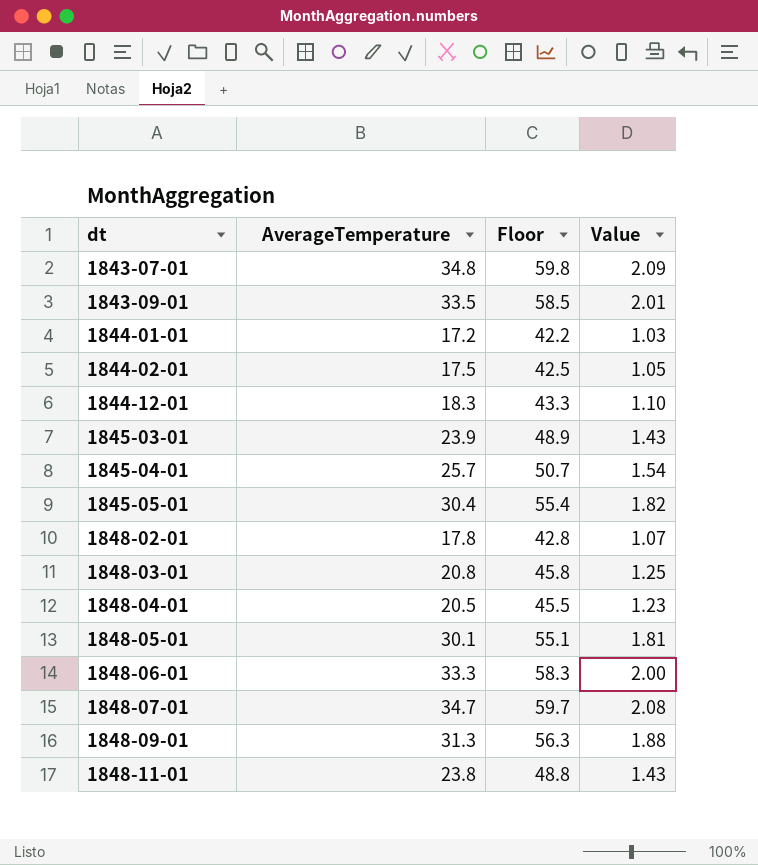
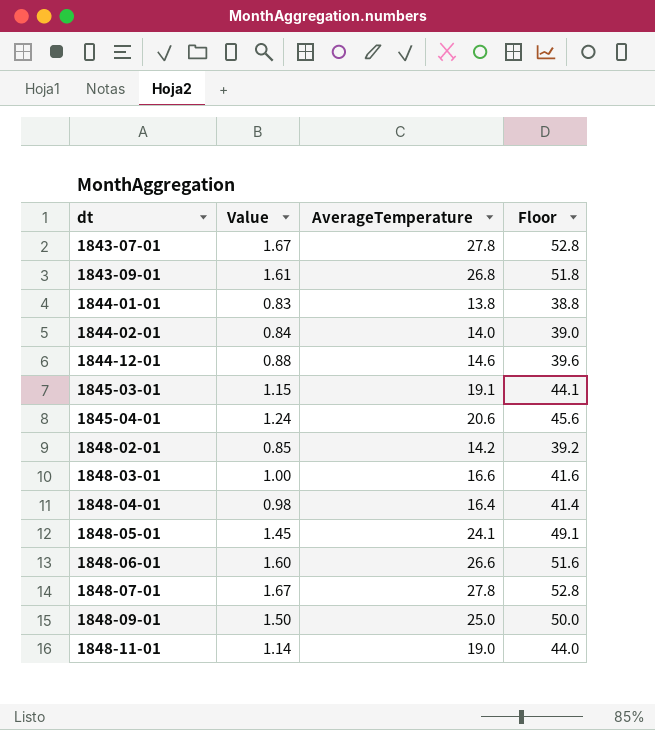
column Value | position: 4 -> 2
row 1845-05-01: 30.4 | 55.4 | 1.82 -> none
1843-07-01 | Value: 2.09 -> 1.67
1843-07-01 | AverageTemperature: 34.8 -> 27.8
1843-07-01 | Floor: 59.8 -> 52.8
1843-09-01 | Value: 2.01 -> 1.61
1843-09-01 | AverageTemperature: 33.5 -> 26.8
1843-09-01 | Floor: 58.5 -> 51.8
1844-01-01 | Value: 1.03 -> 0.83
1844-01-01 | AverageTemperature: 17.2 -> 13.8
1844-01-01 | Floor: 42.2 -> 38.8
1844-02-01 | Value: 1.05 -> 0.84
1844-02-01 | AverageTemperature: 17.5 -> 14.0
1844-02-01 | Floor: 42.5 -> 39.0
1844-12-01 | Value: 1.10 -> 0.88
1844-12-01 | AverageTemperature: 18.3 -> 14.6
1844-12-01 | Floor: 43.3 -> 39.6
1845-03-01 | Value: 1.43 -> 1.15
1845-03-01 | AverageTemperature: 23.9 -> 19.1
1845-03-01 | Floor: 48.9 -> 44.1
1845-04-01 | Value: 1.54 -> 1.24
1845-04-01 | AverageTemperature: 25.7 -> 20.6
1845-04-01 | Floor: 50.7 -> 45.6
1848-02-01 | Value: 1.07 -> 0.85
1848-02-01 | AverageTemperature: 17.8 -> 14.2
1848-02-01 | Floor: 42.8 -> 39.2
1848-03-01 | Value: 1.25 -> 1.00
1848-03-01 | AverageTemperature: 20.8 -> 16.6
1848-03-01 | Floor: 45.8 -> 41.6
1848-04-01 | Value: 1.23 -> 0.98
1848-04-01 | AverageTemperature: 20.5 -> 16.4
1848-04-01 | Floor: 45.5 -> 41.4
1848-05-01 | Value: 1.81 -> 1.45
1848-05-01 | AverageTemperature: 30.1 -> 24.1
1848-05-01 | Floor: 55.1 -> 49.1
1848-06-01 | Value: 2.00 -> 1.60
1848-06-01 | AverageTemperature: 33.3 -> 26.6
1848-06-01 | Floor: 58.3 -> 51.6
1848-07-01 | Value: 2.08 -> 1.67
1848-07-01 | AverageTemperature: 34.7 -> 27.8
1848-07-01 | Floor: 59.7 -> 52.8
1848-09-01 | Value: 1.88 -> 1.50
1848-09-01 | AverageTemperature: 31.3 -> 25.0
1848-09-01 | Floor: 56.3 -> 50.0
1848-11-01 | Value: 1.43 -> 1.14
1848-11-01 | AverageTemperature: 23.8 -> 19.0
1848-11-01 | Floor: 48.8 -> 44.0

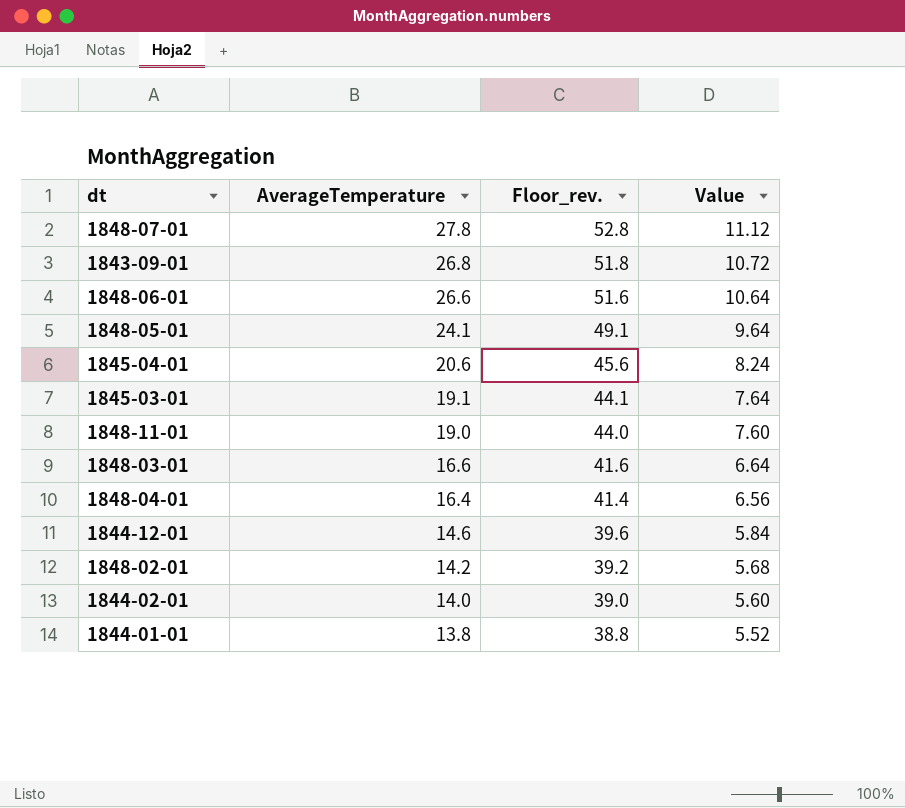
row order: dt ascending -> AverageTemperature descending
column name: Floor -> Floor_rev.
column Value | formula: [AverageTemperature] * 0.06 -> [AverageTemperature] * 0.4
column Value | position: 2 -> 4
row 1843-07-01: 1.67 | 27.8 | 52.8 -> none
row 1848-09-01: 1.50 | 25.0 | 50.0 -> none

